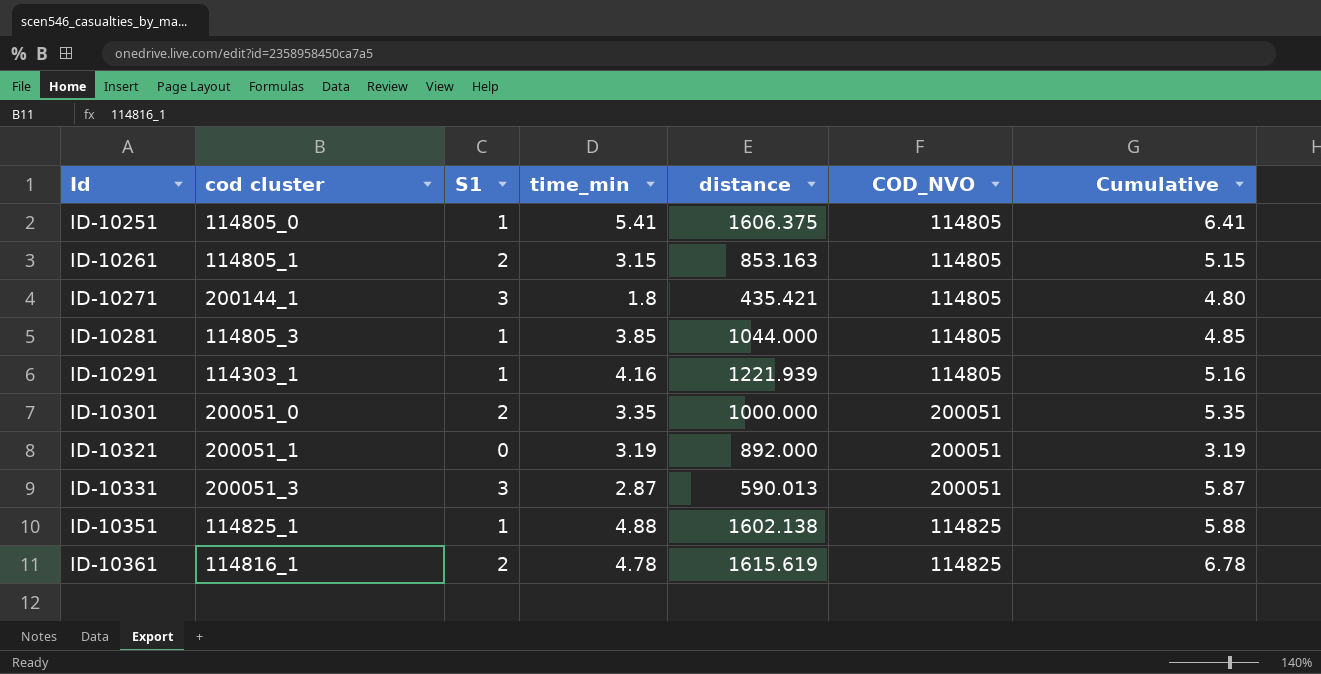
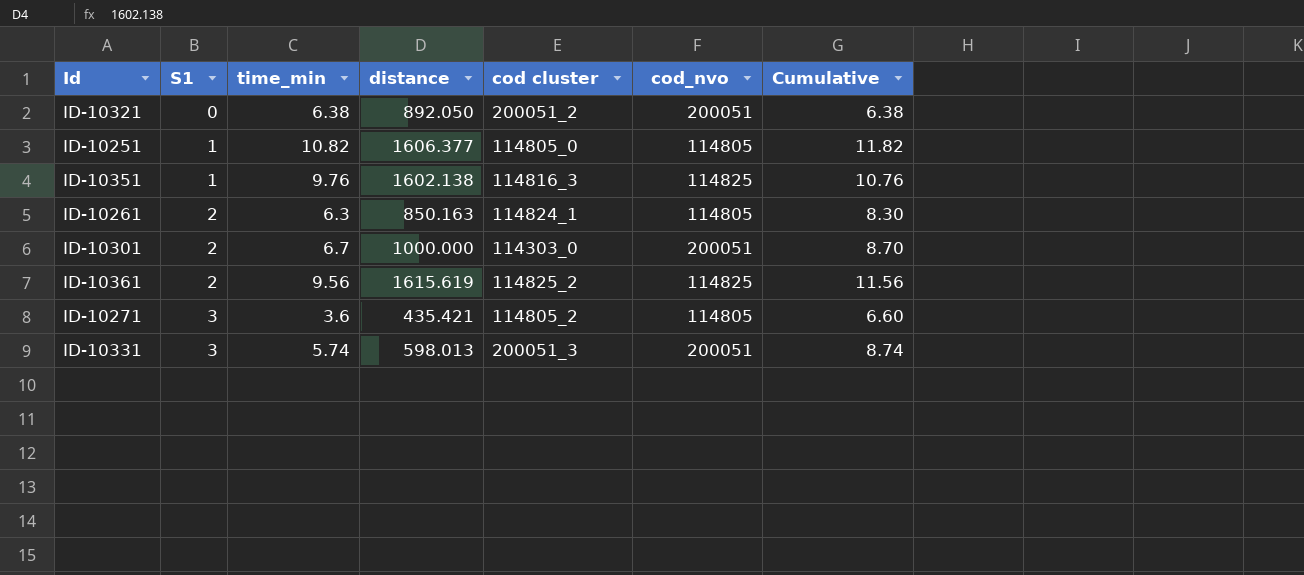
row order: Id ascending -> S1 ascending
column cod cluster | position: 2 -> 5
column name: COD_NVO -> cod_nvo
row ID-10281: 114805_3 | 1 | 3.85 | 1044.000 | 114805 | 4.85 -> none
row ID-10291: 114303_1 | 1 | 4.16 | 1221.939 | 114805 | 5.16 -> none
ID-10321 | time_min: 3.19 -> 6.38
ID-10321 | distance: 892.000 -> 892.050
ID-10321 | cod cluster: 200051_1 -> 200051_2
ID-10321 | Cumulative: 3.19 -> 6.38
ID-10251 | time_min: 5.41 -> 10.82
ID-10251 | distance: 1606.375 -> 1606.377
ID-10251 | Cumulative: 6.41 -> 11.82
ID-10351 | time_min: 4.88 -> 9.76
ID-10351 | cod cluster: 114825_1 -> 114816_3
ID-10351 | Cumulative: 5.88 -> 10.76
ID-10261 | time_min: 3.15 -> 6.3
ID-10261 | distance: 853.163 -> 850.163
ID-10261 | cod cluster: 114805_1 -> 114824_1
ID-10261 | Cumulative: 5.15 -> 8.30
ID-10301 | time_min: 3.35 -> 6.7
ID-10301 | cod cluster: 200051_0 -> 114303_0
ID-10301 | Cumulative: 5.35 -> 8.70
ID-10361 | time_min: 4.78 -> 9.56
ID-10361 | cod cluster: 114816_1 -> 114825_2
ID-10361 | Cumulative: 6.78 -> 11.56
ID-10271 | time_min: 1.8 -> 3.6
ID-10271 | cod cluster: 200144_1 -> 114805_2
ID-10271 | Cumulative: 4.80 -> 6.60
ID-10331 | time_min: 2.87 -> 5.74
ID-10331 | distance: 590.013 -> 598.013
ID-10331 | Cumulative: 5.87 -> 8.74

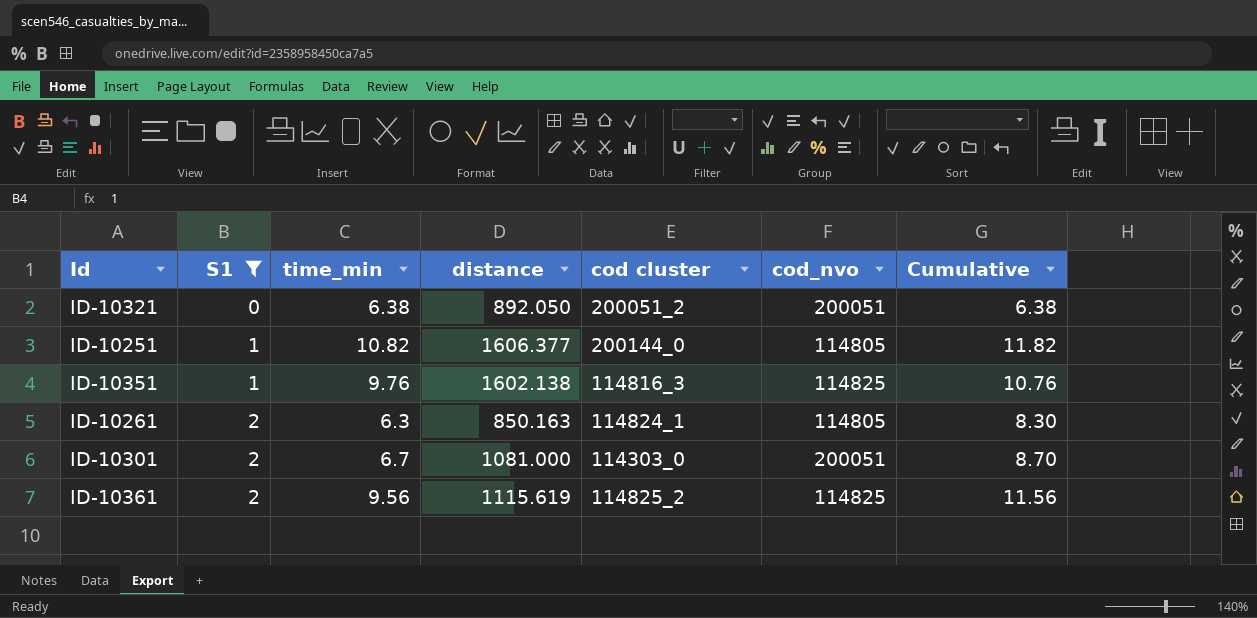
filter: none -> S1 != 3
ID-10251 | cod cluster: 114805_0 -> 200144_0
ID-10301 | distance: 1000.000 -> 1081.000
ID-10361 | distance: 1615.619 -> 1115.619

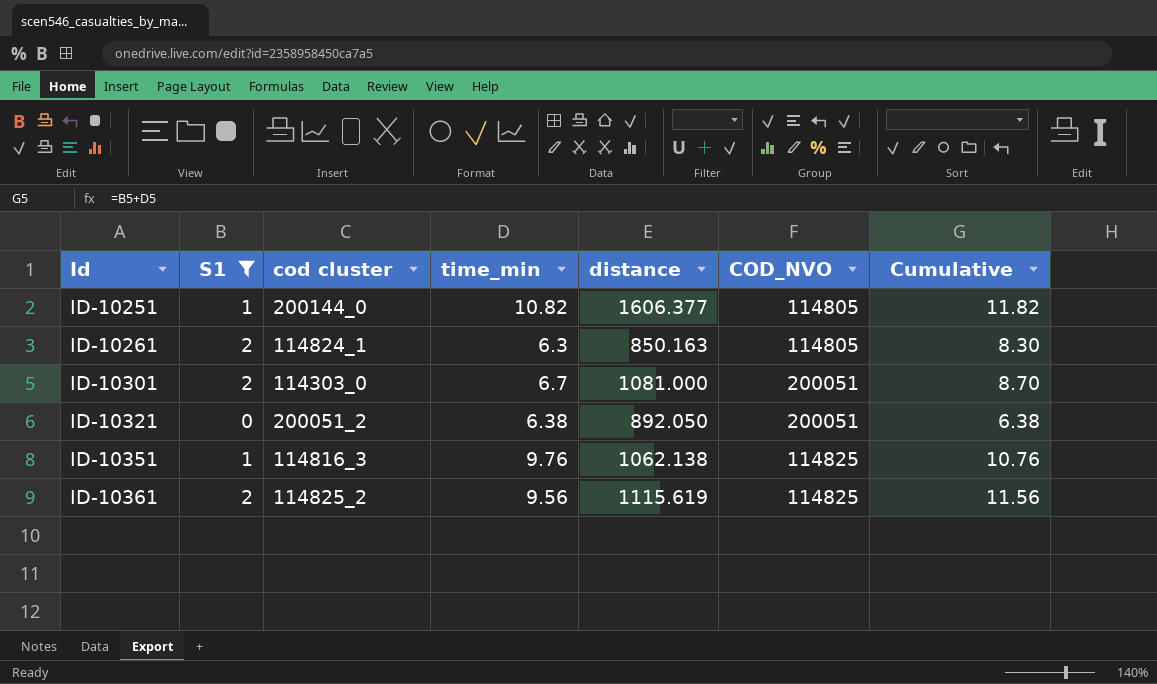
row order: S1 ascending -> Id ascending
column cod cluster | position: 5 -> 3
column name: cod_nvo -> COD_NVO
ID-10351 | distance: 1602.138 -> 1062.138

